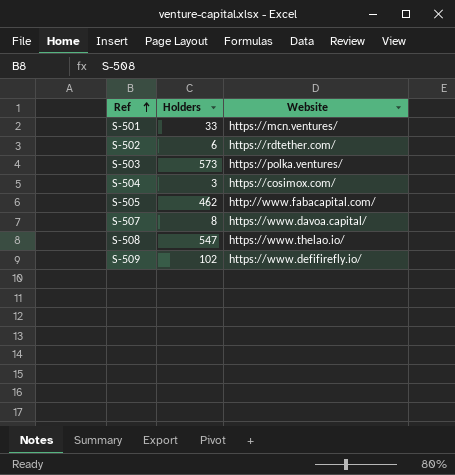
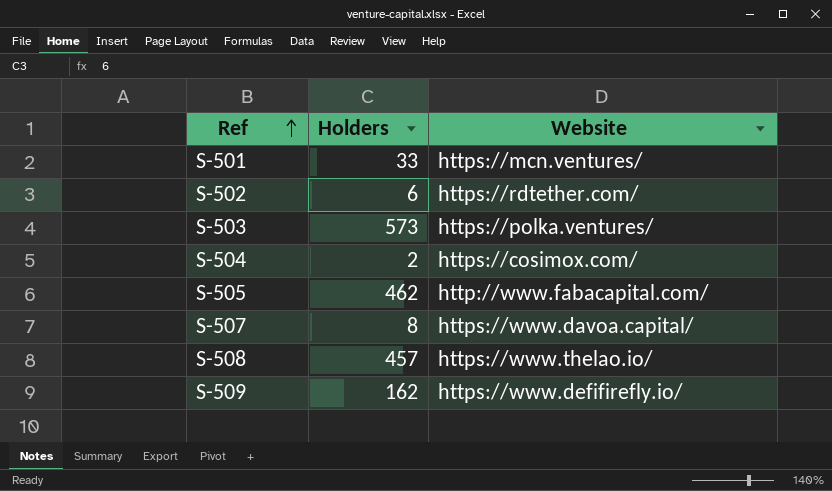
S-504 | Holders: 3 -> 2
S-508 | Holders: 547 -> 457
S-509 | Holders: 102 -> 162

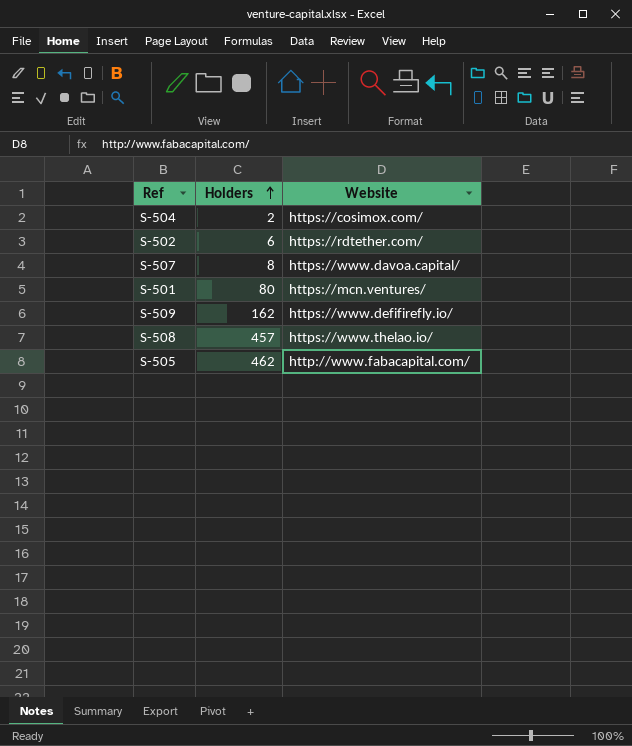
row order: Ref ascending -> Holders ascending
row S-503: 573 | https://polka.ventures/ -> none
S-501 | Holders: 33 -> 80

